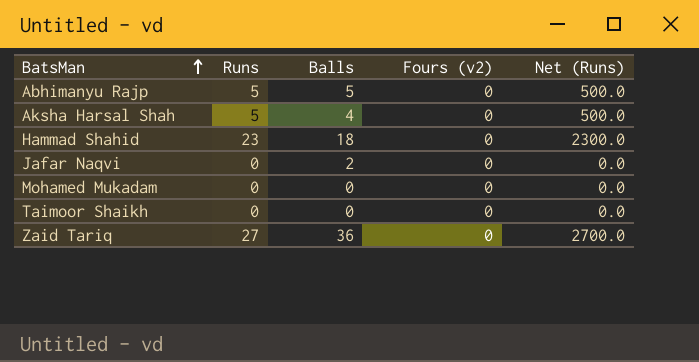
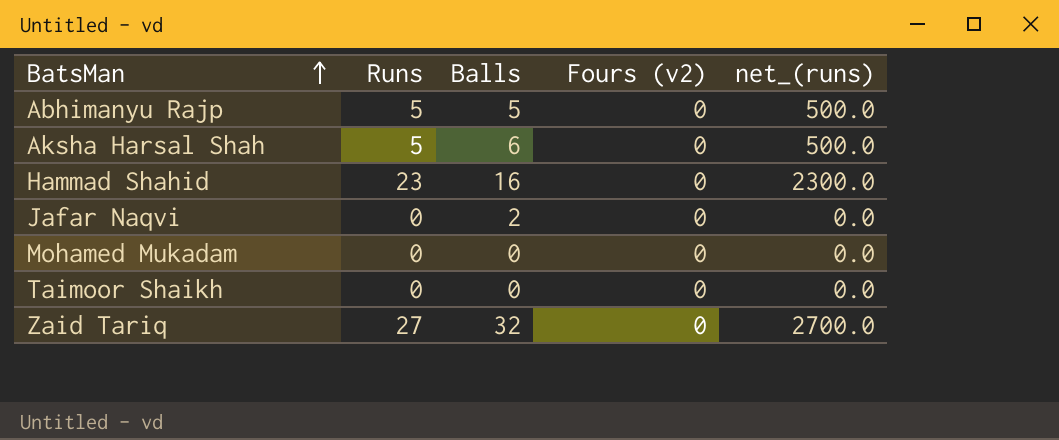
column name: Net (Runs) -> net_(runs)
Aksha Harsal Shah | Balls: 4 -> 6
Hammad Shahid | Balls: 18 -> 16
Zaid Tariq | Balls: 36 -> 32

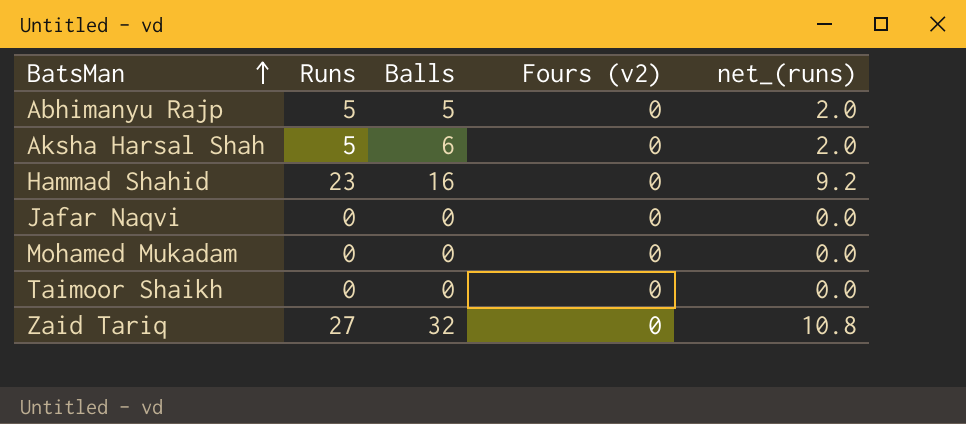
column net_(runs) | formula: [Runs] * 100 -> [Runs] * 0.4
Jafar Naqvi | Balls: 2 -> 0

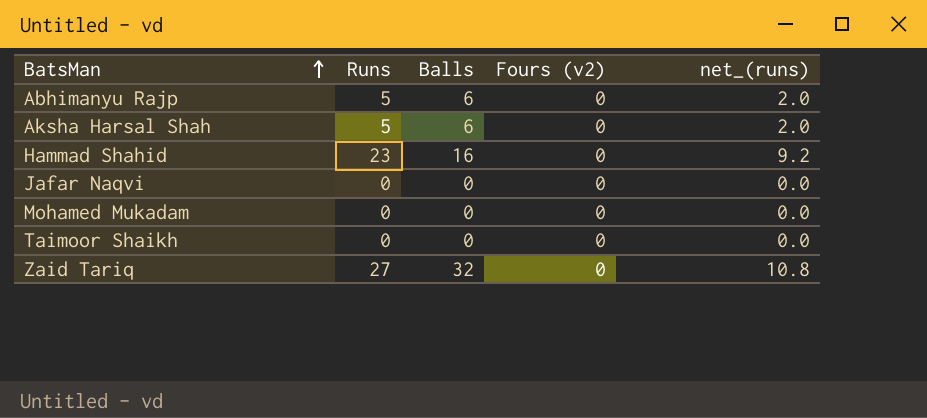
Abhimanyu Rajp | Balls: 5 -> 6

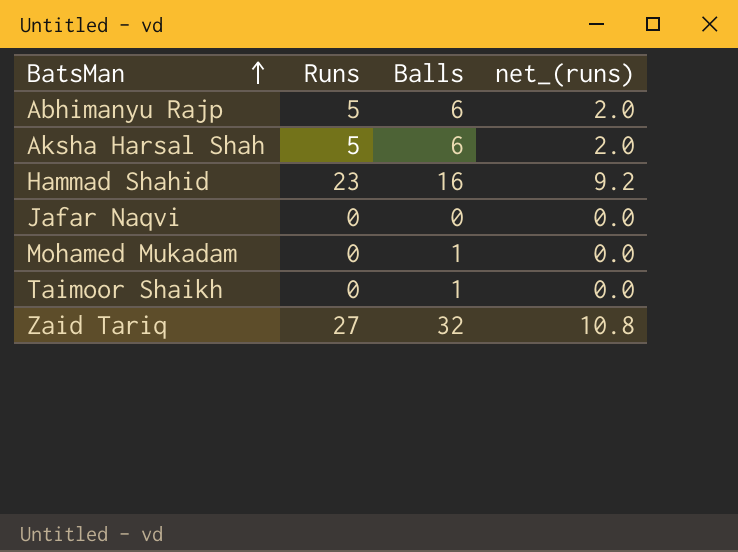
column Fours (v2) | position: 4 -> none
Mohamed Mukadam | Balls: 0 -> 1
Taimoor Shaikh | Balls: 0 -> 1

